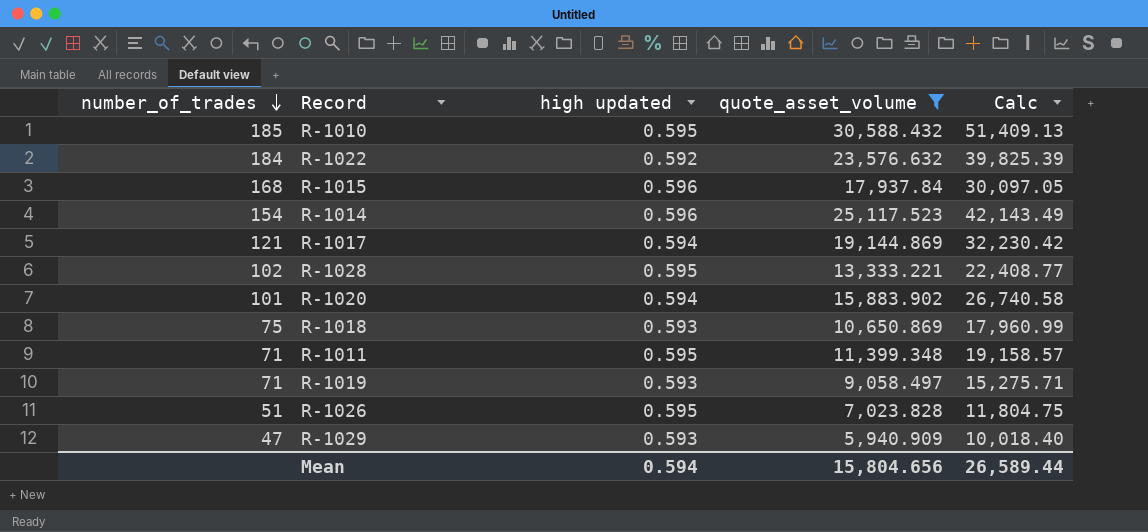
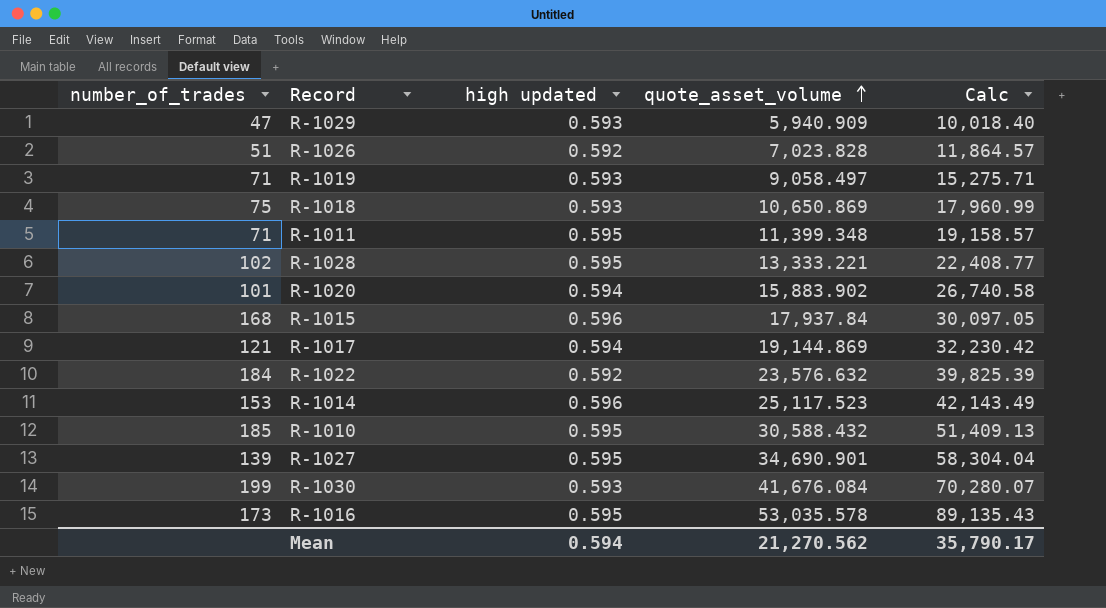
filter: quote_asset_volume <= 30,588.432 -> none
row order: number_of_trades descending -> quote_asset_volume ascending
R-1026 | high updated: 0.595 -> 0.592
R-1026 | Calc: 11,804.75 -> 11,864.57
R-1014 | number_of_trades: 154 -> 153
Mean | quote_asset_volume: 15,804.656 -> 21,270.562
Mean | Calc: 26,589.44 -> 35,790.17

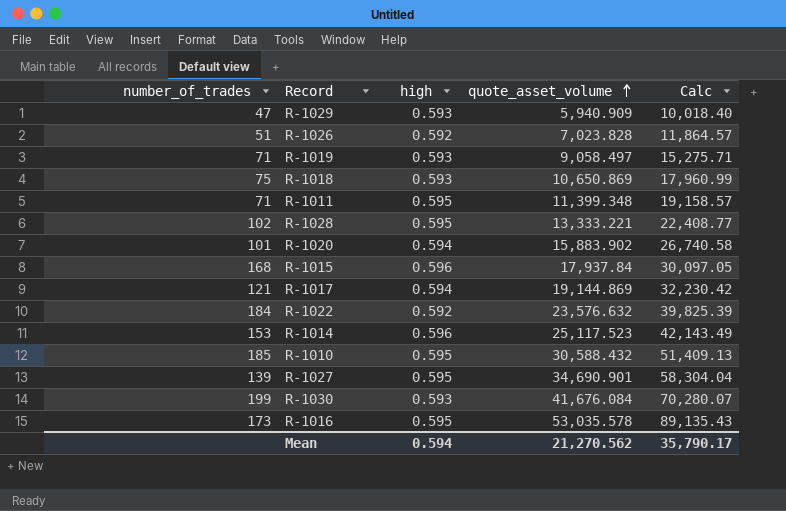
column name: high updated -> high

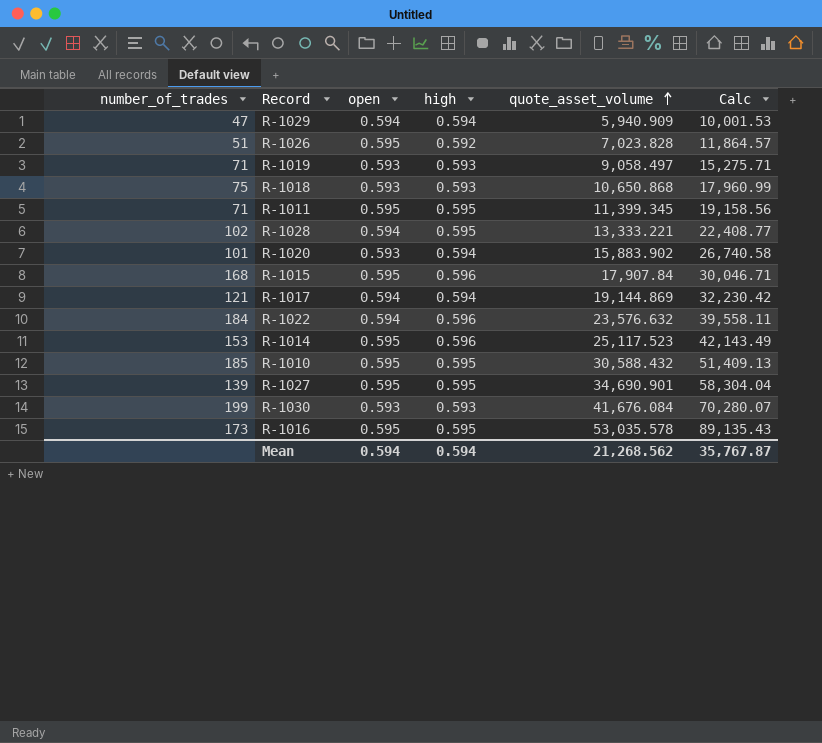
column open | position: none -> 3
R-1029 | high: 0.593 -> 0.594
R-1029 | Calc: 10,018.40 -> 10,001.53
R-1018 | quote_asset_volume: 10,650.869 -> 10,650.868
R-1011 | quote_asset_volume: 11,399.348 -> 11,399.345
R-1011 | Calc: 19,158.57 -> 19,158.56
R-1015 | quote_asset_volume: 17,937.84 -> 17,907.84
R-1015 | Calc: 30,097.05 -> 30,046.71
R-1022 | high: 0.592 -> 0.596
R-1022 | Calc: 39,825.39 -> 39,558.11
Mean | quote_asset_volume: 21,270.562 -> 21,268.562
Mean | Calc: 35,790.17 -> 35,767.87

